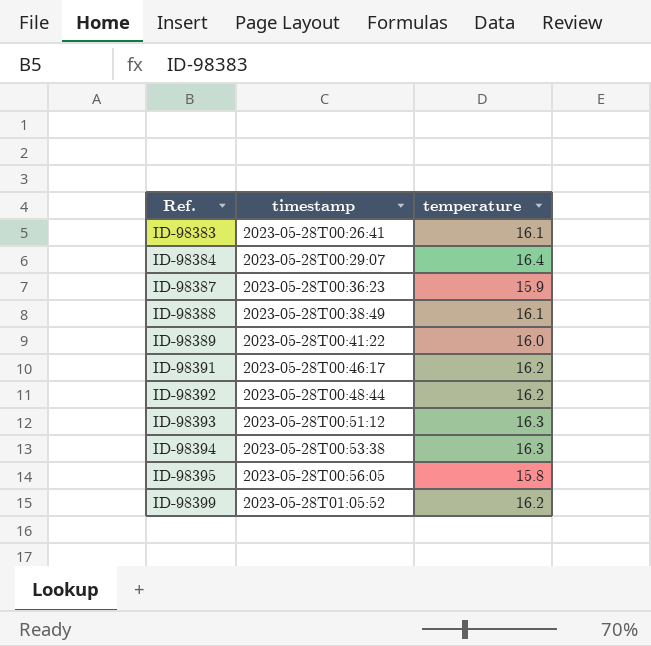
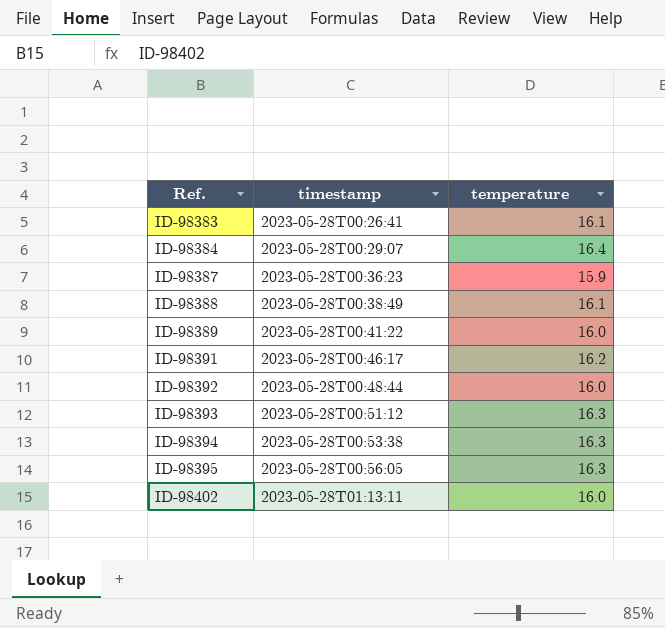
row ID-98399: 2023-05-28T01:05:52 | 16.2 -> none
ID-98392 | temperature: 16.2 -> 16.0
ID-98395 | temperature: 15.8 -> 16.3
row ID-98402: none -> 2023-05-28T01:13:11 | 16.0

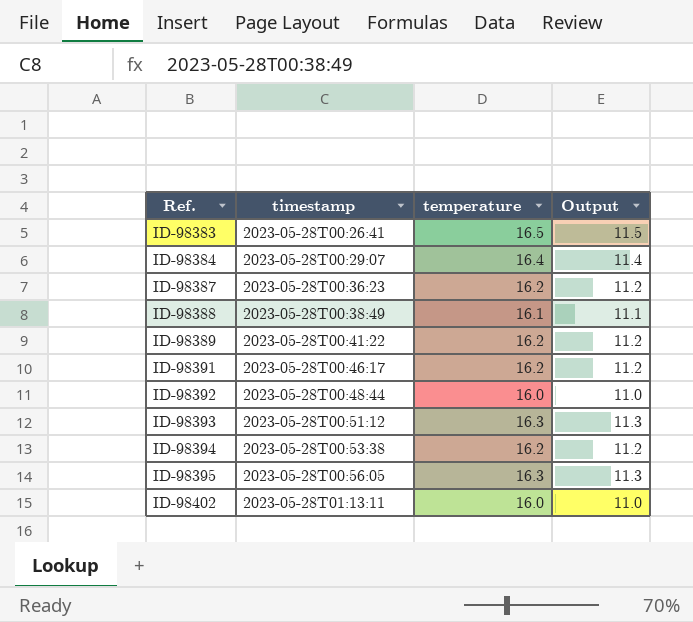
column Output | formula: none -> [temperature] - 5
ID-98383 | temperature: 16.1 -> 16.5
ID-98387 | temperature: 15.9 -> 16.2
ID-98389 | temperature: 16.0 -> 16.2
ID-98394 | temperature: 16.3 -> 16.2

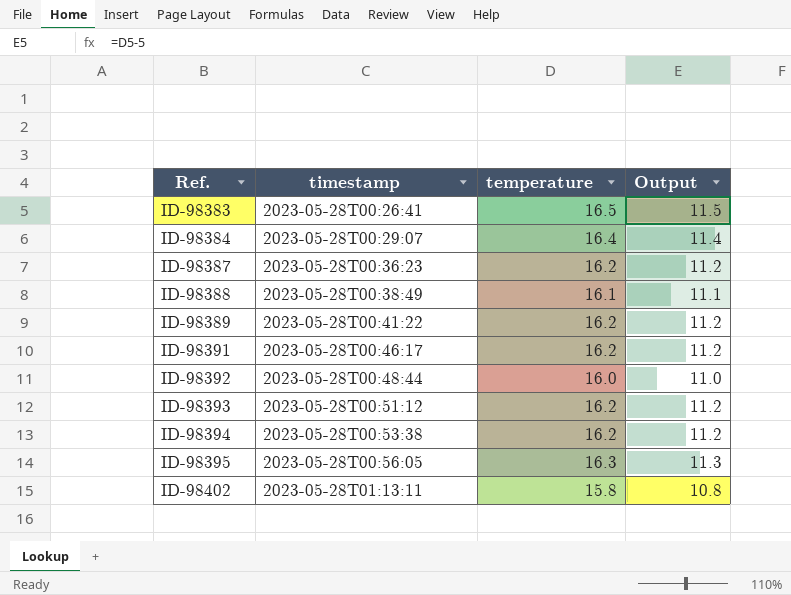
ID-98393 | temperature: 16.3 -> 16.2
ID-98393 | Output: 11.3 -> 11.2
ID-98402 | temperature: 16.0 -> 15.8
ID-98402 | Output: 11.0 -> 10.8

